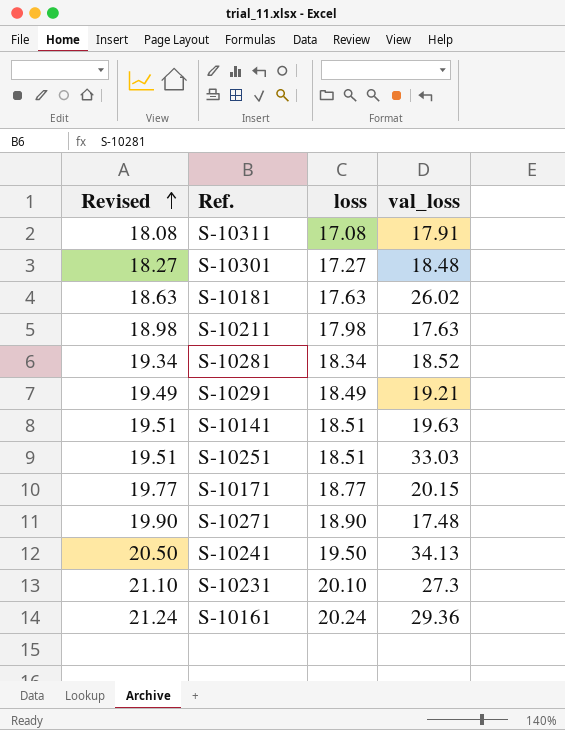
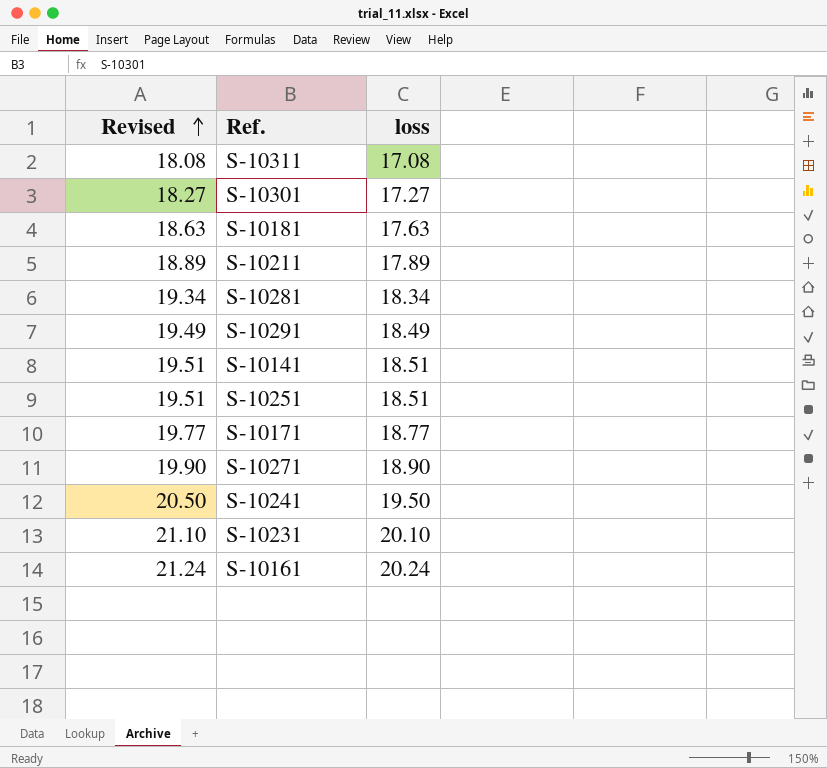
column val_loss | position: 4 -> none
S-10211 | Revised: 18.98 -> 18.89
S-10211 | loss: 17.98 -> 17.89

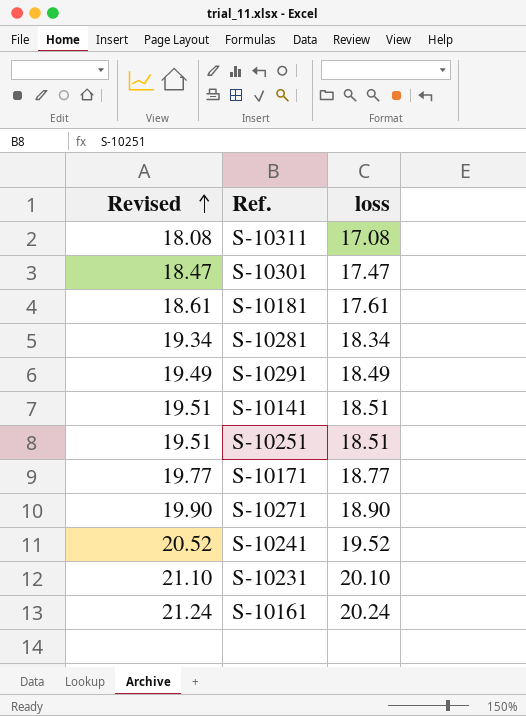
row S-10211: 18.89 | 17.89 -> none
S-10301 | Revised: 18.27 -> 18.47
S-10301 | loss: 17.27 -> 17.47
S-10181 | Revised: 18.63 -> 18.61
S-10181 | loss: 17.63 -> 17.61
S-10241 | Revised: 20.50 -> 20.52
S-10241 | loss: 19.50 -> 19.52

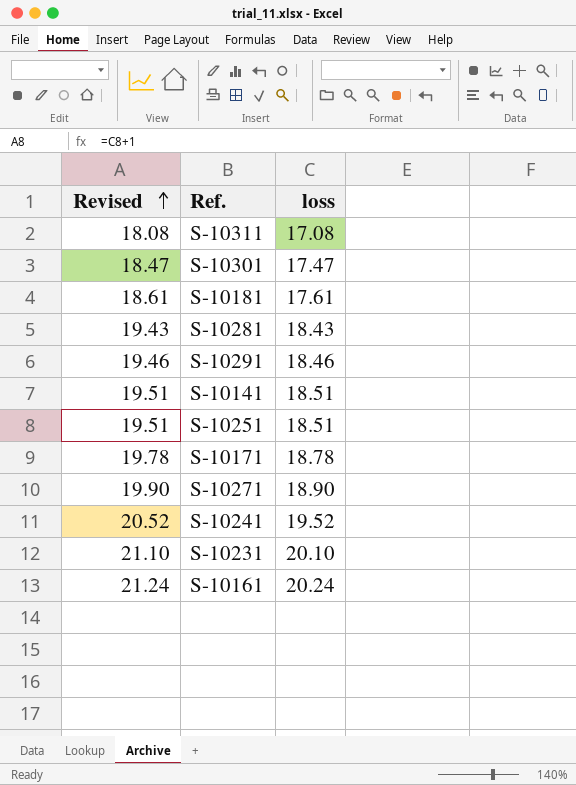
S-10281 | Revised: 19.34 -> 19.43
S-10281 | loss: 18.34 -> 18.43
S-10291 | Revised: 19.49 -> 19.46
S-10291 | loss: 18.49 -> 18.46
S-10171 | Revised: 19.77 -> 19.78
S-10171 | loss: 18.77 -> 18.78

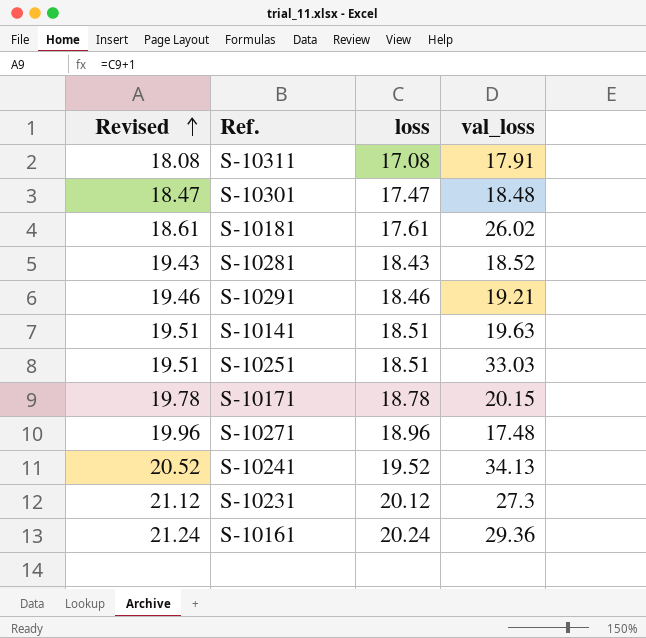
column val_loss | position: none -> 4
S-10271 | Revised: 19.90 -> 19.96
S-10271 | loss: 18.90 -> 18.96
S-10231 | Revised: 21.10 -> 21.12
S-10231 | loss: 20.10 -> 20.12

